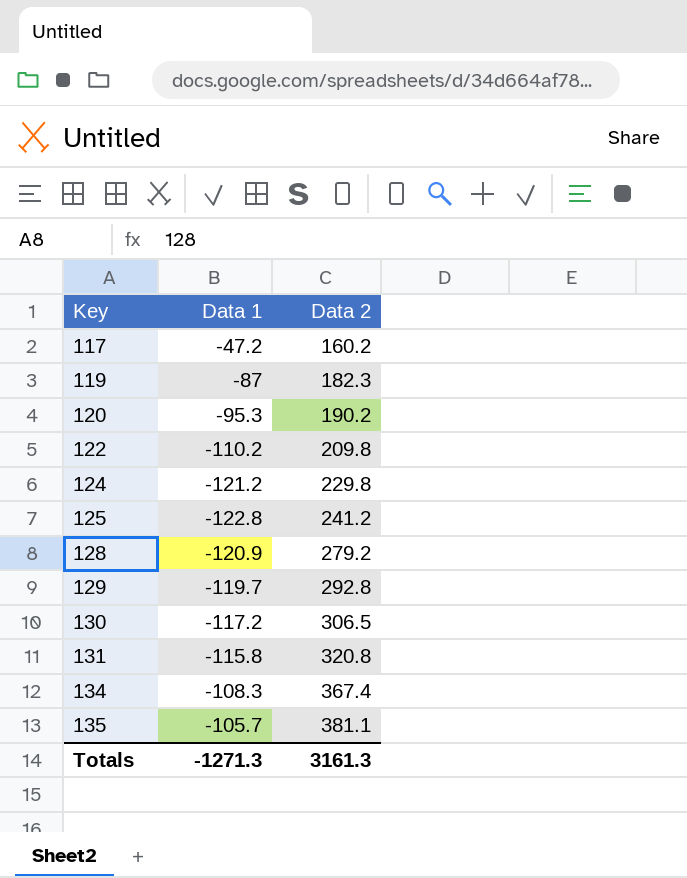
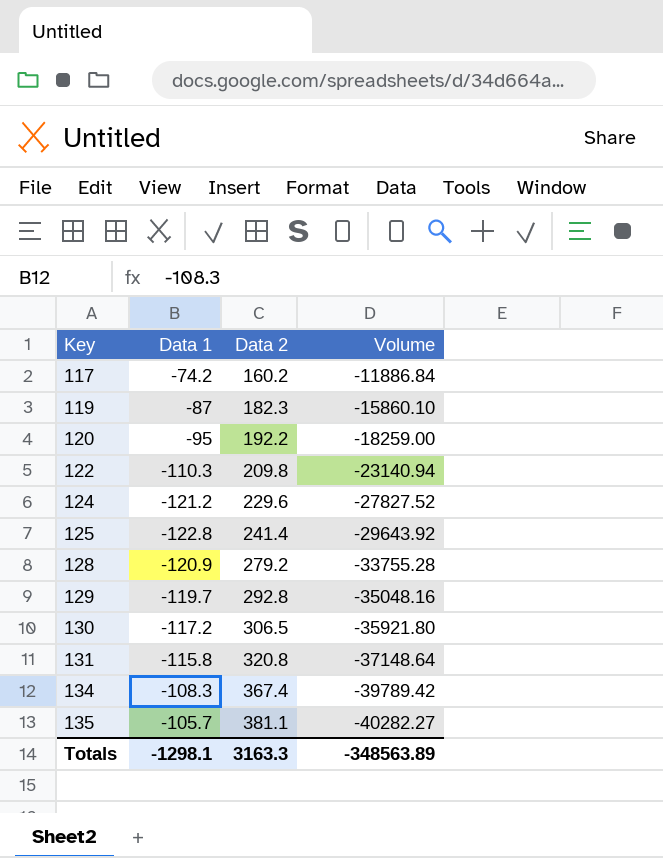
column Volume | formula: none -> [Data 1] * [Data 2]
117 | Data 1: -47.2 -> -74.2
120 | Data 1: -95.3 -> -95
120 | Data 2: 190.2 -> 192.2
122 | Data 1: -110.2 -> -110.3
124 | Data 2: 229.8 -> 229.6
125 | Data 2: 241.2 -> 241.4
Totals | Data 1: -1271.3 -> -1298.1
Totals | Data 2: 3161.3 -> 3163.3

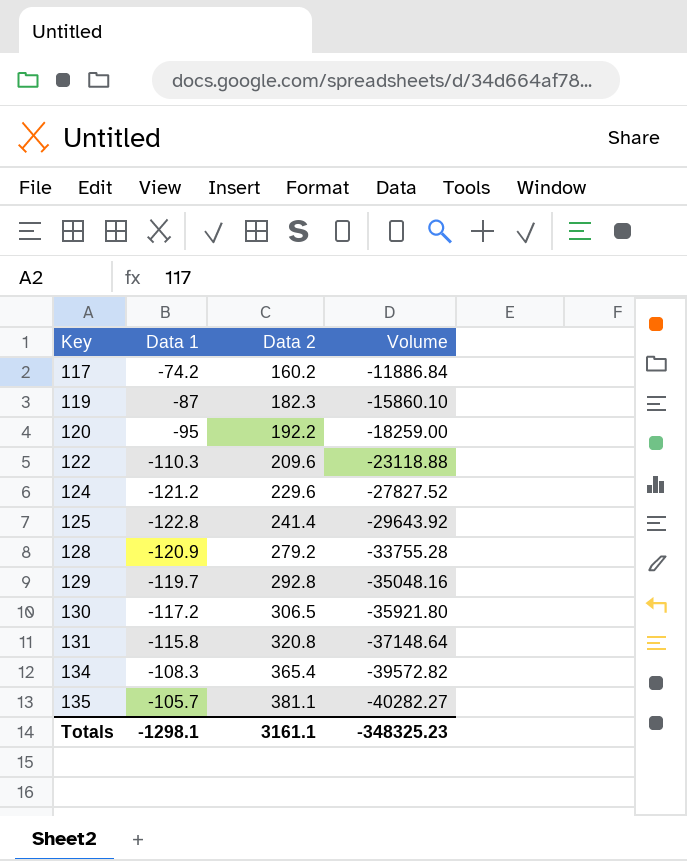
122 | Data 2: 209.8 -> 209.6
122 | Volume: -23140.94 -> -23118.88
134 | Data 2: 367.4 -> 365.4
134 | Volume: -39789.42 -> -39572.82
Totals | Data 2: 3163.3 -> 3161.1
Totals | Volume: -348563.89 -> -348325.23

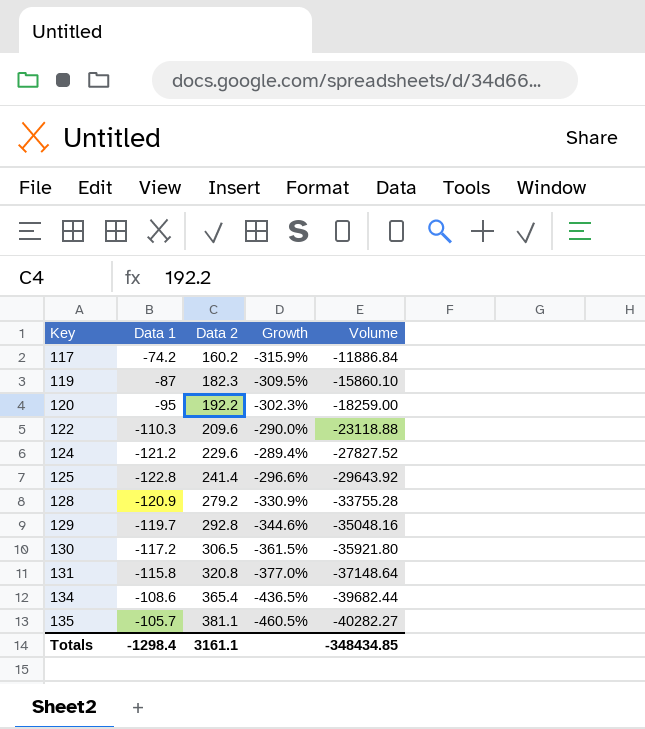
column Growth | formula: none -> ([Data 2] - [Data 1]) / [Data 1]
134 | Data 1: -108.3 -> -108.6
134 | Volume: -39572.82 -> -39682.44
Totals | Data 1: -1298.1 -> -1298.4
Totals | Volume: -348325.23 -> -348434.85

